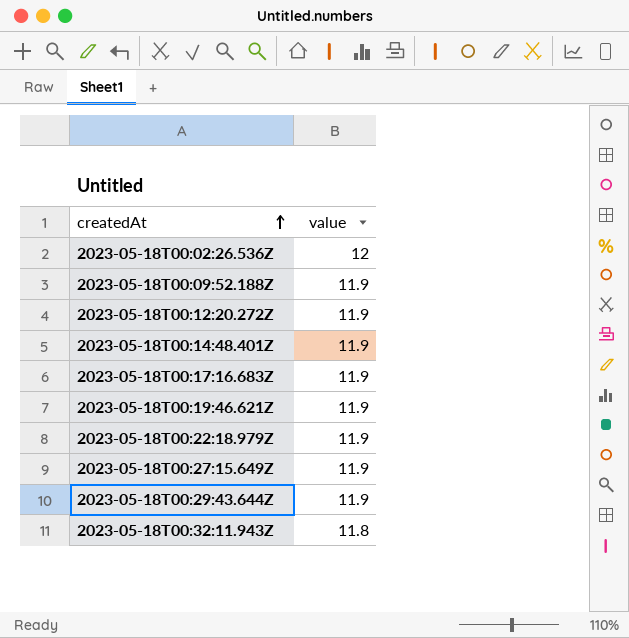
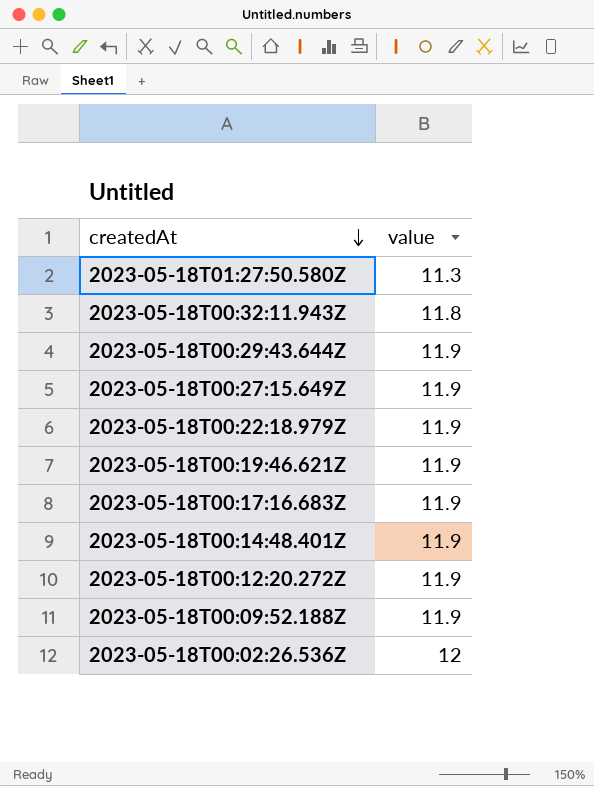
row order: createdAt ascending -> createdAt descending
row 2023-05-18T01:27:50.580Z: none -> 11.3

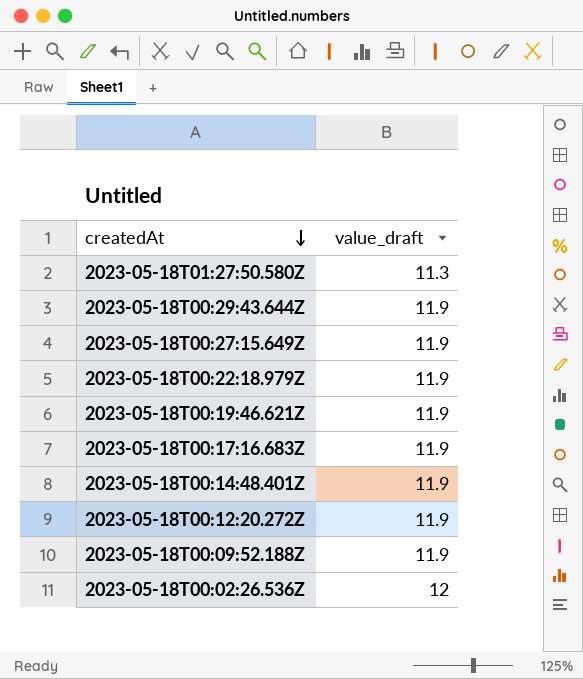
column name: value -> value_draft
row 2023-05-18T00:32:11.943Z: 11.8 -> none

